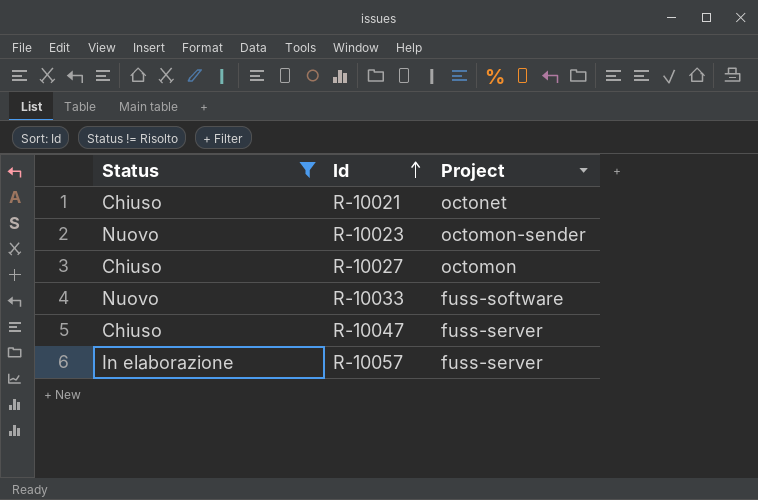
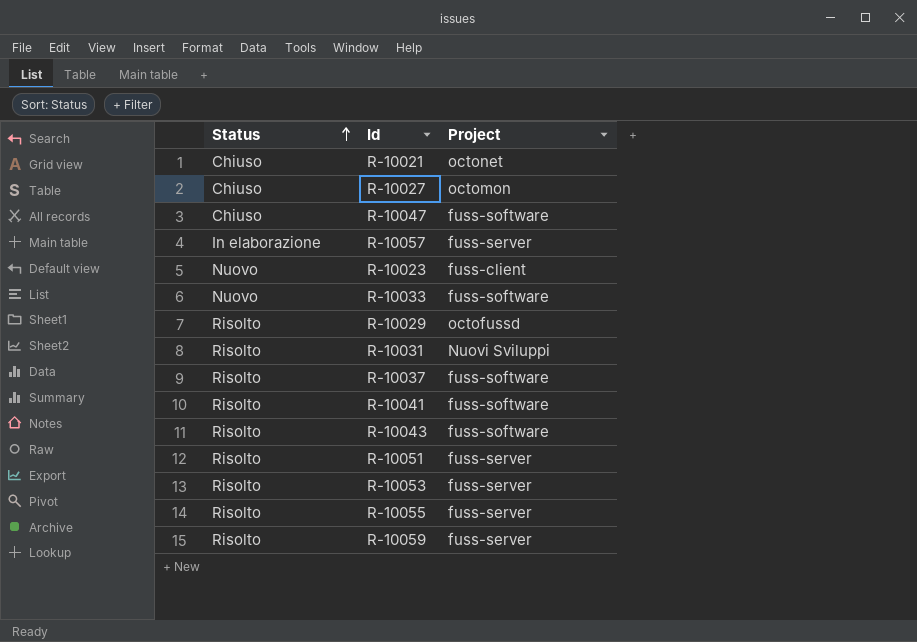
filter: Status != Risolto -> none
row order: Id ascending -> Status ascending
R-10047 | Project: fuss-server -> fuss-software
R-10023 | Project: octomon-sender -> fuss-client

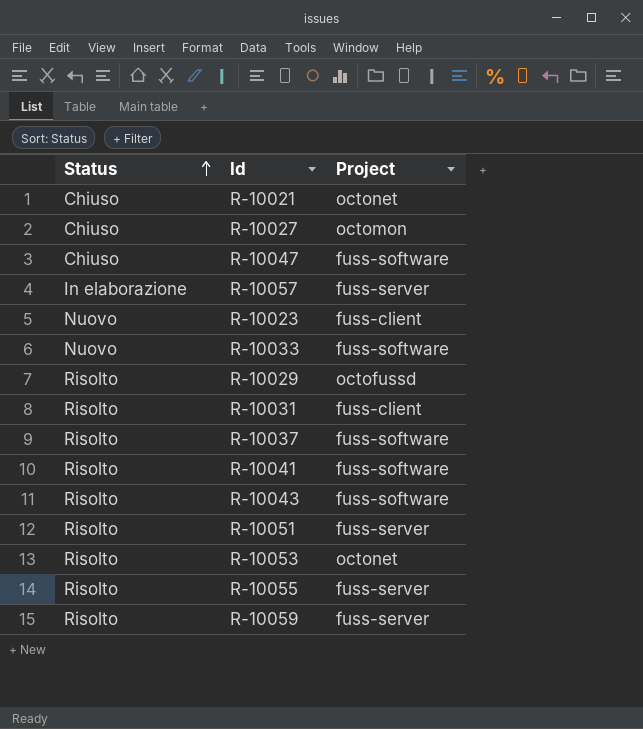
R-10031 | Project: Nuovi Sviluppi -> fuss-client
R-10053 | Project: fuss-server -> octonet

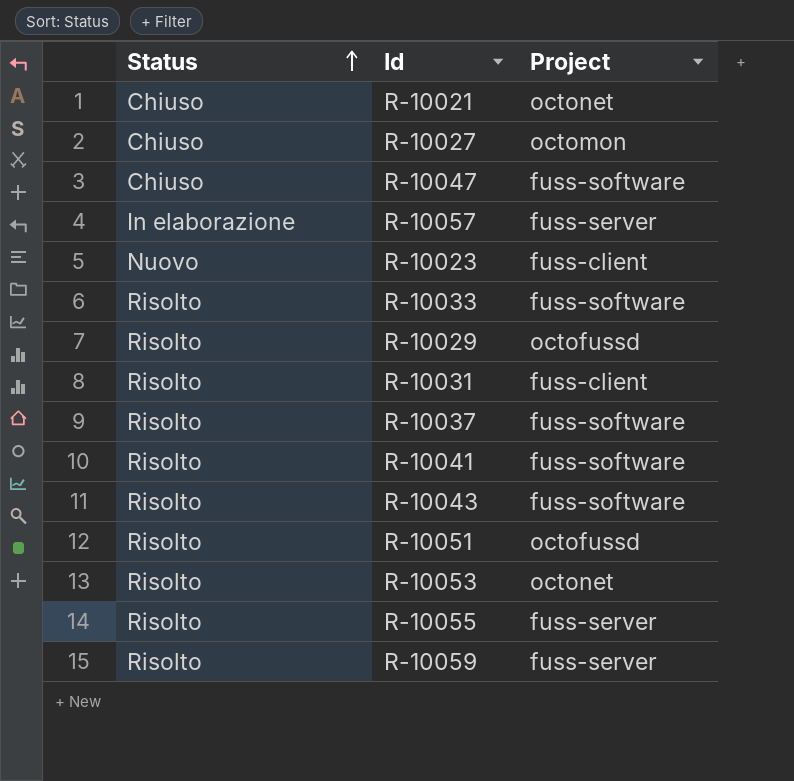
R-10033 | Status: Nuovo -> Risolto
R-10051 | Project: fuss-server -> octofussd

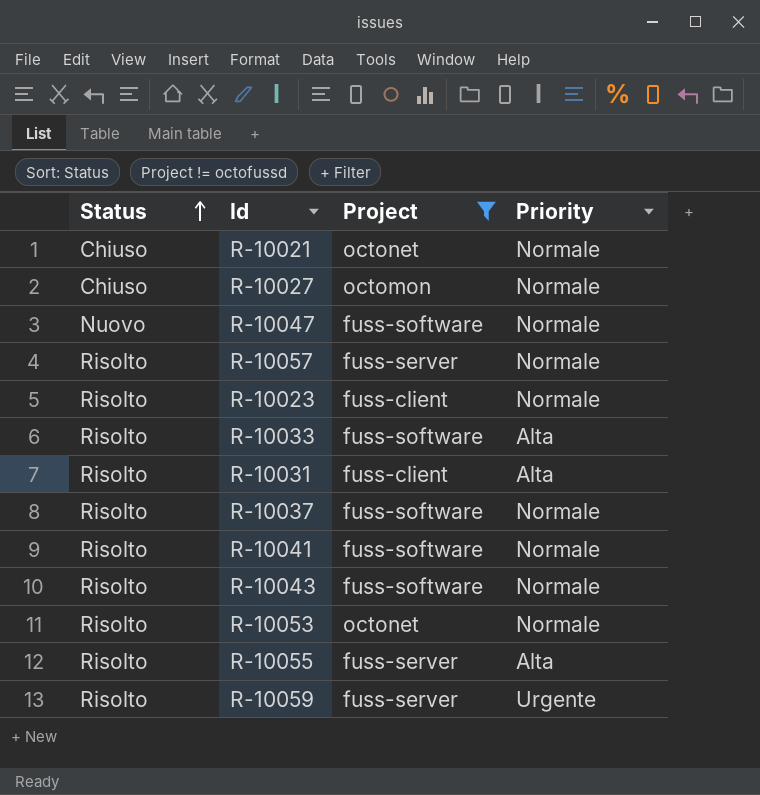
filter: none -> Project != octofussd
column Priority | position: none -> 4
R-10047 | Status: Chiuso -> Nuovo
R-10057 | Status: In elaborazione -> Risolto
R-10023 | Status: Nuovo -> Risolto

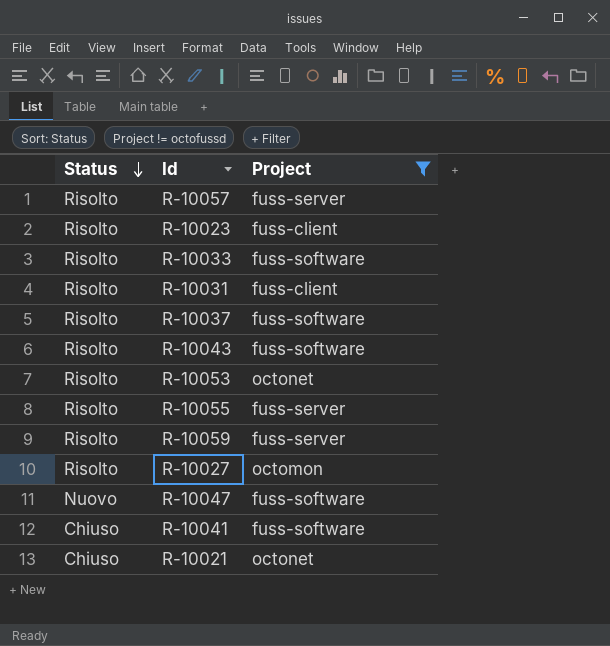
row order: Status ascending -> Status descending
column Priority | position: 4 -> none
R-10027 | Status: Chiuso -> Risolto
R-10041 | Status: Risolto -> Chiuso

